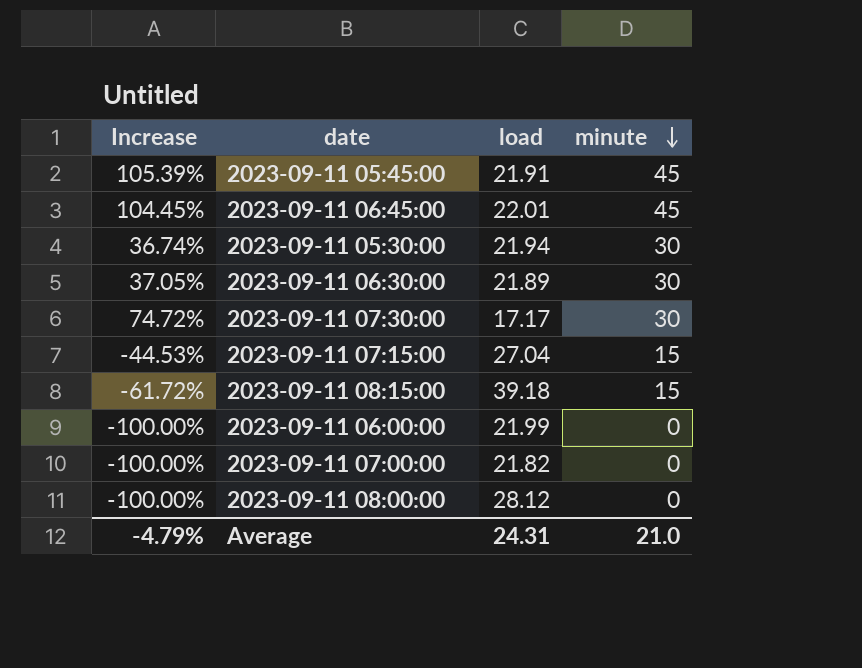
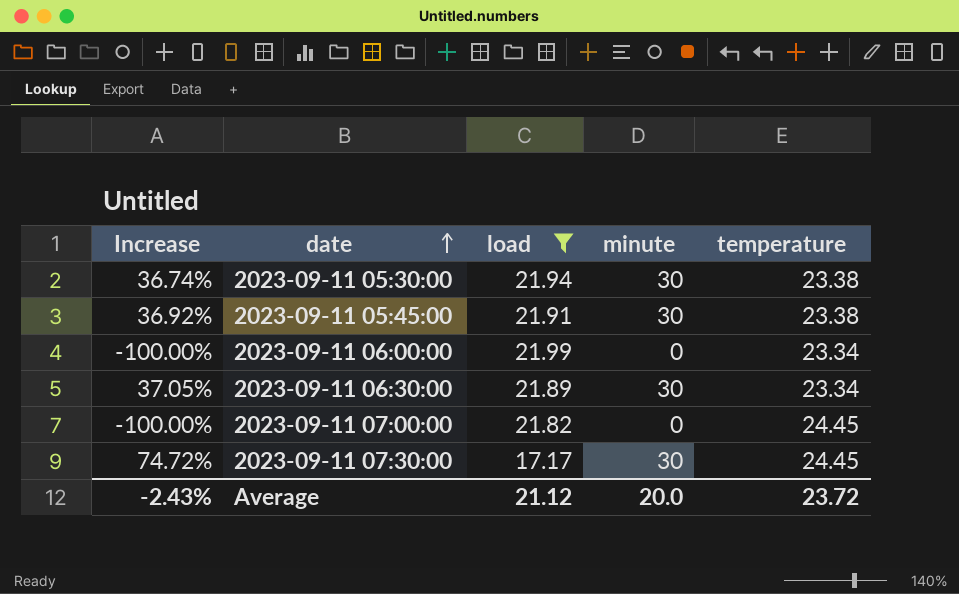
filter: none -> load <= 21.99
row order: minute descending -> date ascending
column temperature | position: none -> 5
2023-09-11 05:45:00 | Increase: 105.39% -> 36.92%
2023-09-11 05:45:00 | minute: 45 -> 30
Average | Increase: -4.79% -> -2.43%
Average | load: 24.31 -> 21.12
Average | minute: 21.0 -> 20.0

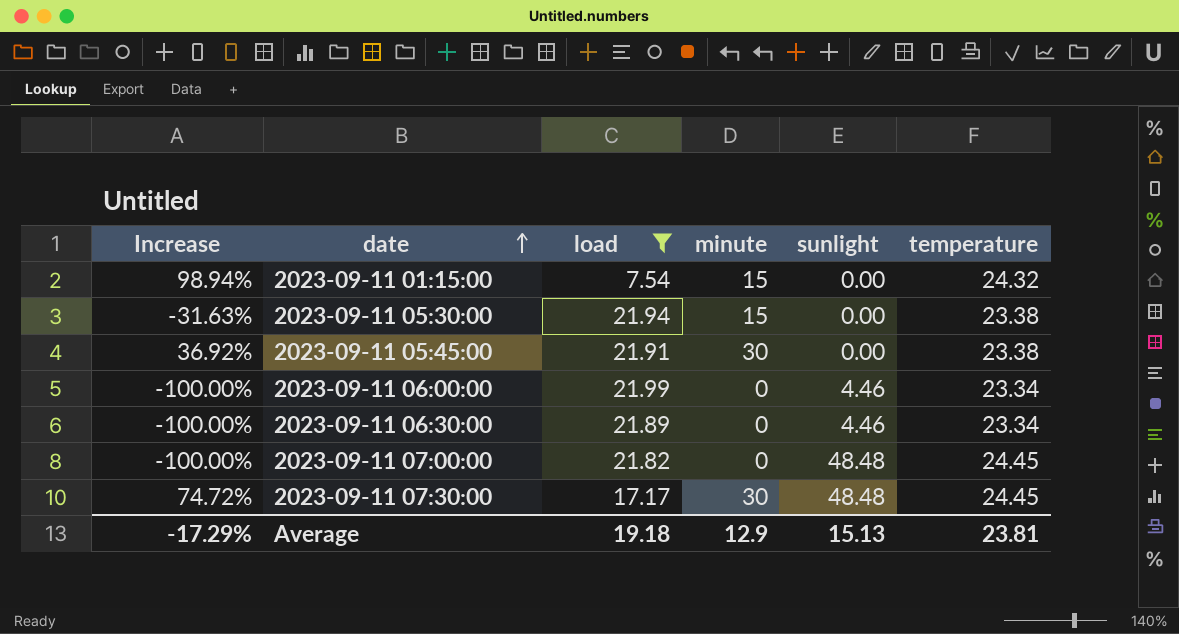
column sunlight | position: none -> 5
row 2023-09-11 01:15:00: none -> 98.94% | 7.54 | 15 | 0.00 | 24.32
2023-09-11 05:30:00 | Increase: 36.74% -> -31.63%
2023-09-11 05:30:00 | minute: 30 -> 15
2023-09-11 06:30:00 | Increase: 37.05% -> -100.00%
2023-09-11 06:30:00 | minute: 30 -> 0
Average | Increase: -2.43% -> -17.29%
Average | load: 21.12 -> 19.18
Average | minute: 20.0 -> 12.9
Average | temperature: 23.72 -> 23.81

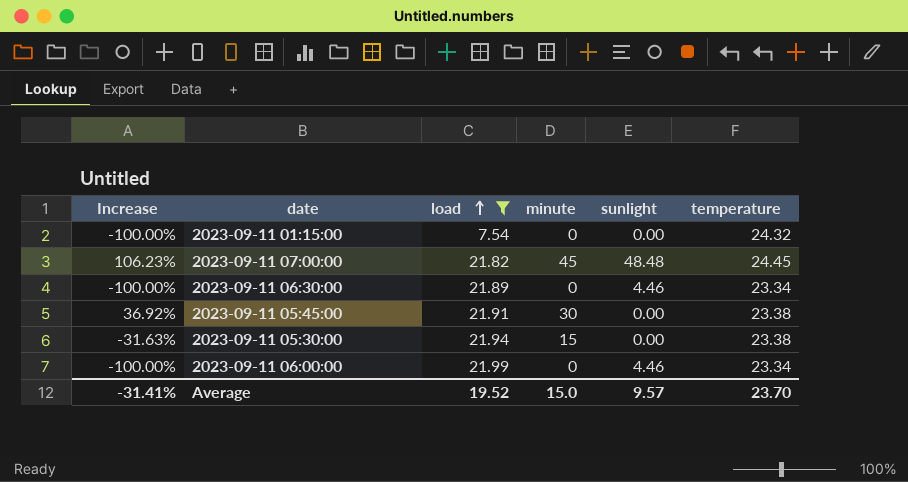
row order: date ascending -> load ascending
row 2023-09-11 07:30:00: 74.72% | 17.17 | 30 | 48.48 | 24.45 -> none
2023-09-11 01:15:00 | Increase: 98.94% -> -100.00%
2023-09-11 01:15:00 | minute: 15 -> 0
2023-09-11 07:00:00 | Increase: -100.00% -> 106.23%
2023-09-11 07:00:00 | minute: 0 -> 45
Average | Increase: -17.29% -> -31.41%
Average | load: 19.18 -> 19.52
Average | minute: 12.9 -> 15.0
Average | sunlight: 15.13 -> 9.57
Average | temperature: 23.81 -> 23.70

